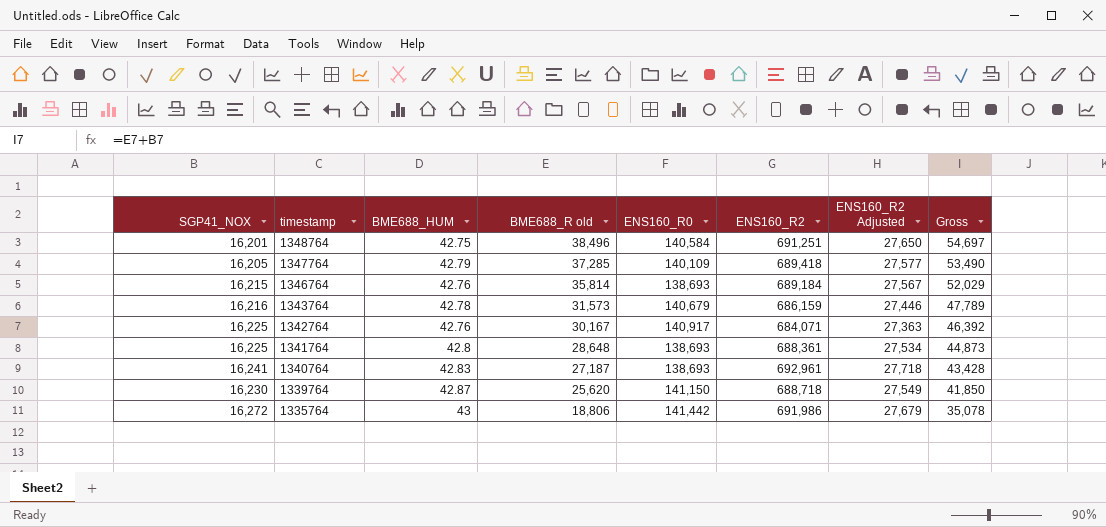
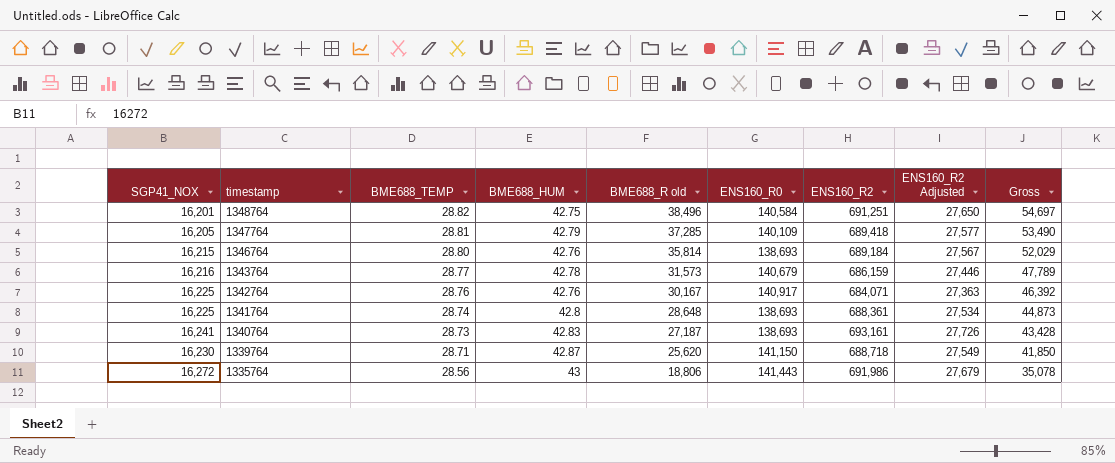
column BME688_TEMP | position: none -> 3
1340764 | ENS160_R2: 692,961 -> 693,161
1340764 | ENS160_R2 Adjusted: 27,718 -> 27,726
1335764 | ENS160_R0: 141,442 -> 141,443

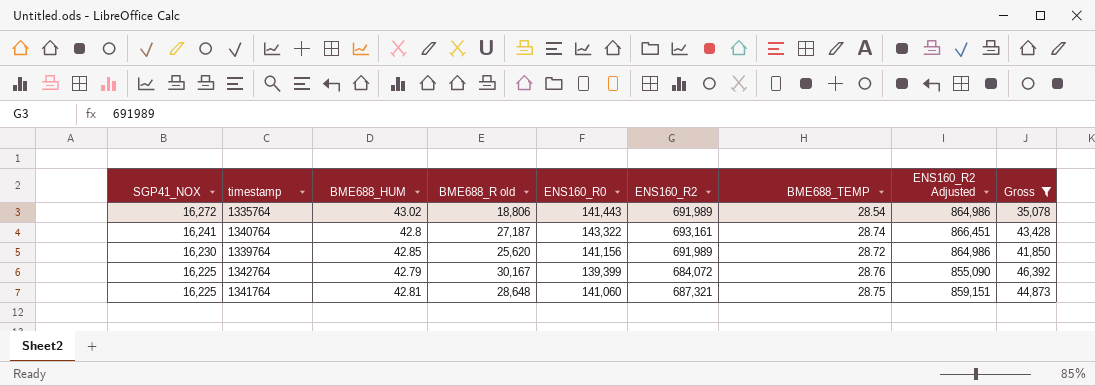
filter: none -> Gross <= 46,392
row order: timestamp descending -> SGP41_NOX descending
column BME688_TEMP | position: 3 -> 7
column ENS160_R2 Adjusted | formula: [ENS160_R2] * 0.04 -> [ENS160_R2] * 1.25
1335764 | BME688_HUM: 43 -> 43.02
1335764 | ENS160_R2: 691,986 -> 691,989
1335764 | BME688_TEMP: 28.56 -> 28.54
1340764 | BME688_HUM: 42.83 -> 42.8
1340764 | ENS160_R0: 138,693 -> 143,322
1340764 | BME688_TEMP: 28.73 -> 28.74
1339764 | BME688_HUM: 42.87 -> 42.85
1339764 | ENS160_R0: 141,150 -> 141,156
1339764 | ENS160_R2: 688,718 -> 691,989
1339764 | BME688_TEMP: 28.71 -> 28.72
1342764 | BME688_HUM: 42.76 -> 42.79
1342764 | ENS160_R0: 140,917 -> 139,399
1342764 | ENS160_R2: 684,071 -> 684,072
1341764 | BME688_HUM: 42.8 -> 42.81
1341764 | ENS160_R0: 138,693 -> 141,060
1341764 | ENS160_R2: 688,361 -> 687,321
1341764 | BME688_TEMP: 28.74 -> 28.75

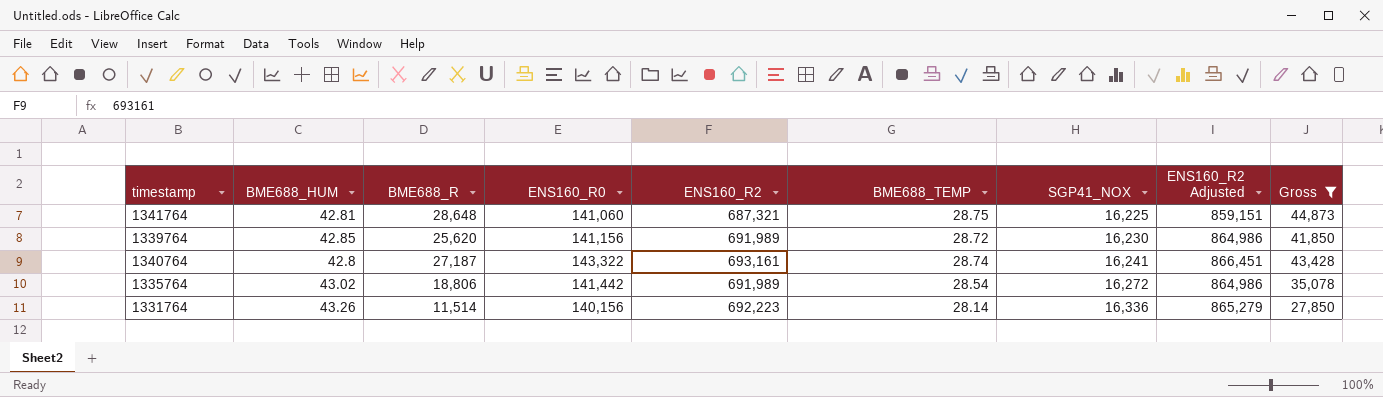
row order: SGP41_NOX descending -> SGP41_NOX ascending
column name: BME688_R old -> BME688_R
column SGP41_NOX | position: 1 -> 7
row 1342764: 16,225 | 42.79 | 30,167 | 139,399 | 684,072 | 28.76 | 855,090 | 46,392 -> none
1335764 | ENS160_R0: 141,443 -> 141,442
row 1331764: none -> 43.26 | 11,514 | 140,156 | 692,223 | 28.14 | 16,336 | 865,279 | 27,850

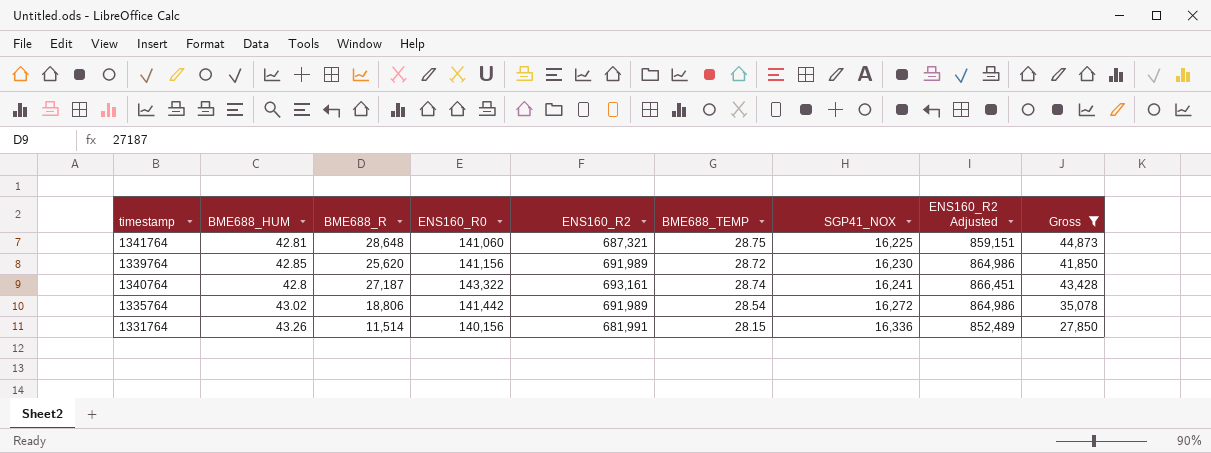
1331764 | ENS160_R2: 692,223 -> 681,991
1331764 | BME688_TEMP: 28.14 -> 28.15
1331764 | ENS160_R2 Adjusted: 865,279 -> 852,489

